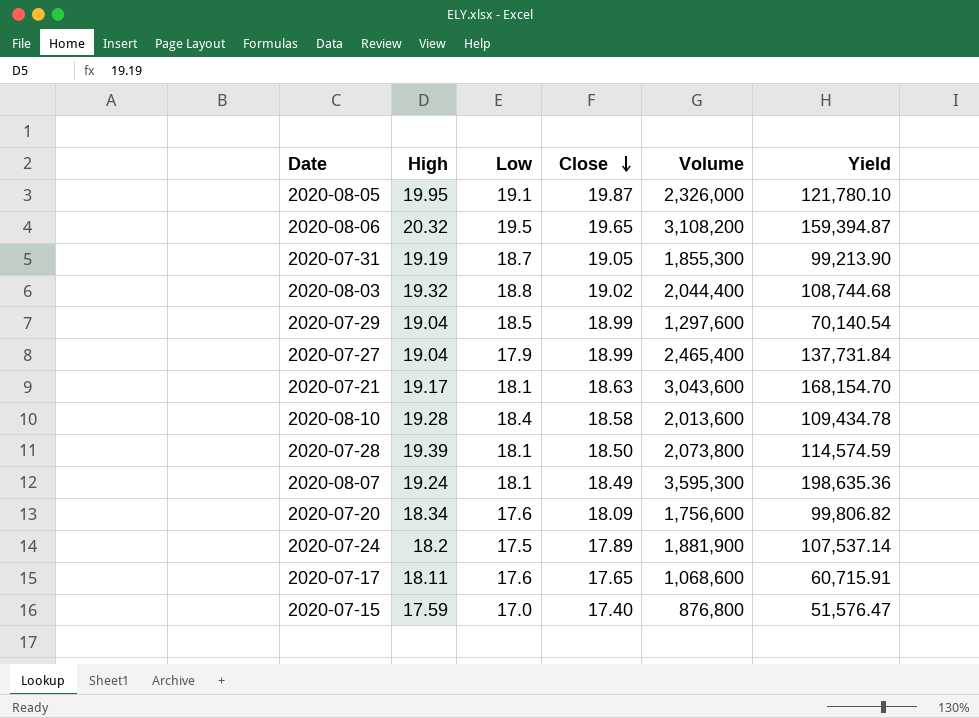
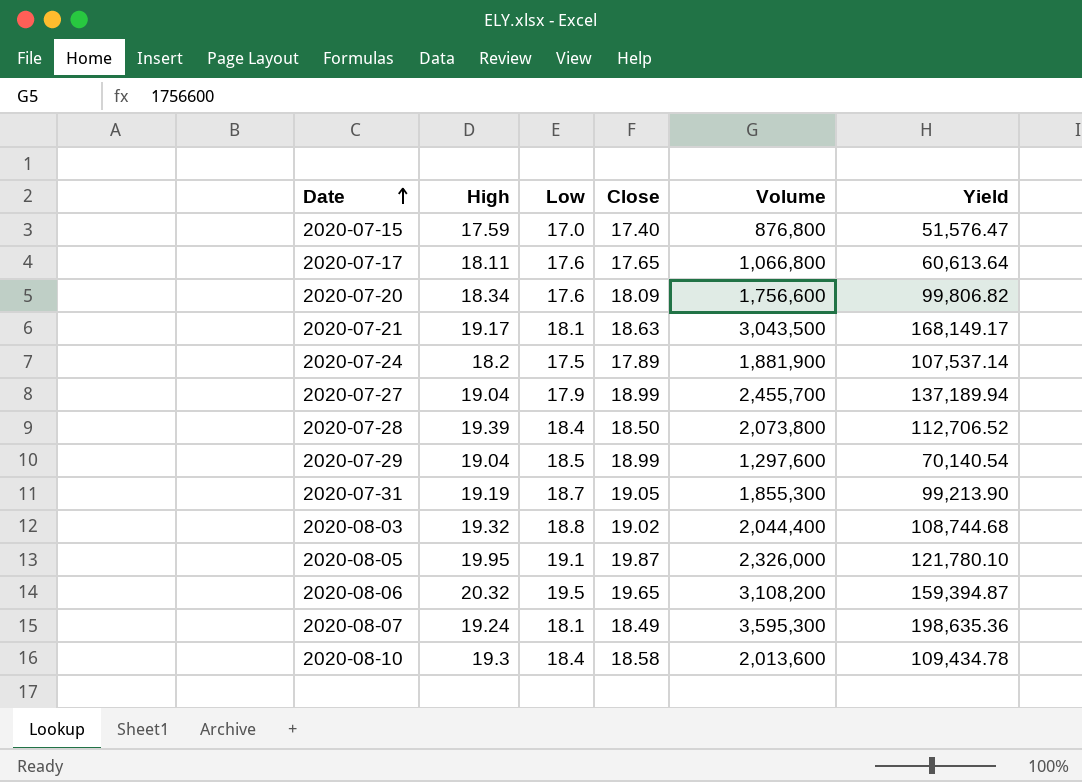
row order: Close descending -> Date ascending
2020-07-17 | Volume: 1,068,600 -> 1,066,800
2020-07-17 | Yield: 60,715.91 -> 60,613.64
2020-07-21 | Volume: 3,043,600 -> 3,043,500
2020-07-21 | Yield: 168,154.70 -> 168,149.17
2020-07-27 | Volume: 2,465,400 -> 2,455,700
2020-07-27 | Yield: 137,731.84 -> 137,189.94
2020-07-28 | Low: 18.1 -> 18.4
2020-07-28 | Yield: 114,574.59 -> 112,706.52
2020-08-10 | High: 19.28 -> 19.3

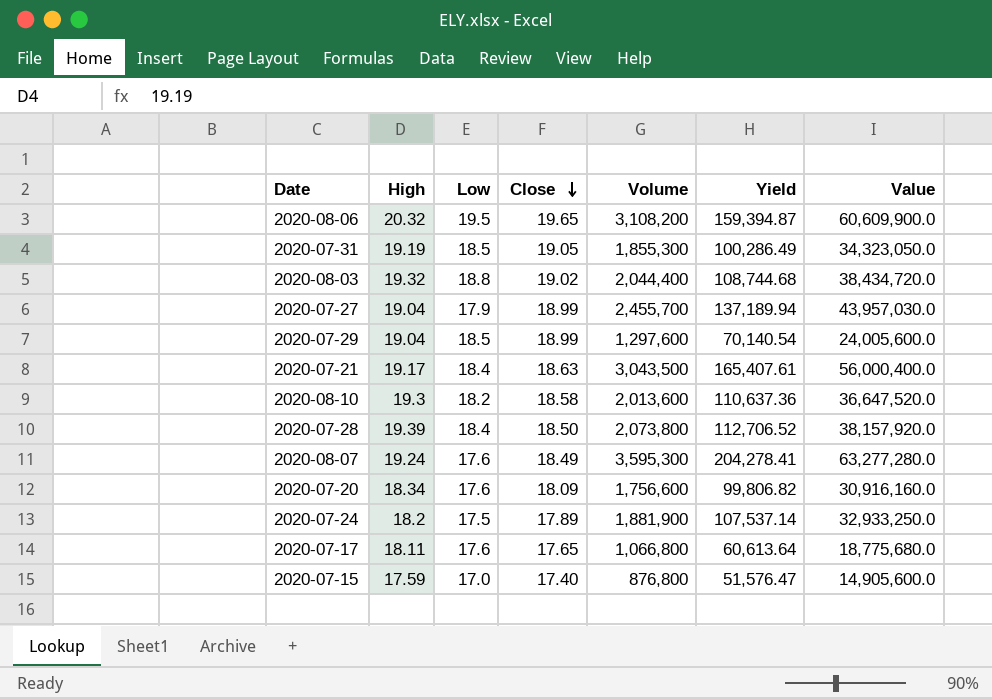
row order: Date ascending -> Close descending
column Value | formula: none -> [Low] * [Volume]
row 2020-08-05: 19.95 | 19.1 | 19.87 | 2,326,000 | 121,780.10 -> none
2020-07-31 | Low: 18.7 -> 18.5
2020-07-31 | Yield: 99,213.90 -> 100,286.49
2020-07-21 | Low: 18.1 -> 18.4
2020-07-21 | Yield: 168,149.17 -> 165,407.61
2020-08-10 | Low: 18.4 -> 18.2
2020-08-10 | Yield: 109,434.78 -> 110,637.36
2020-08-07 | Low: 18.1 -> 17.6
2020-08-07 | Yield: 198,635.36 -> 204,278.41

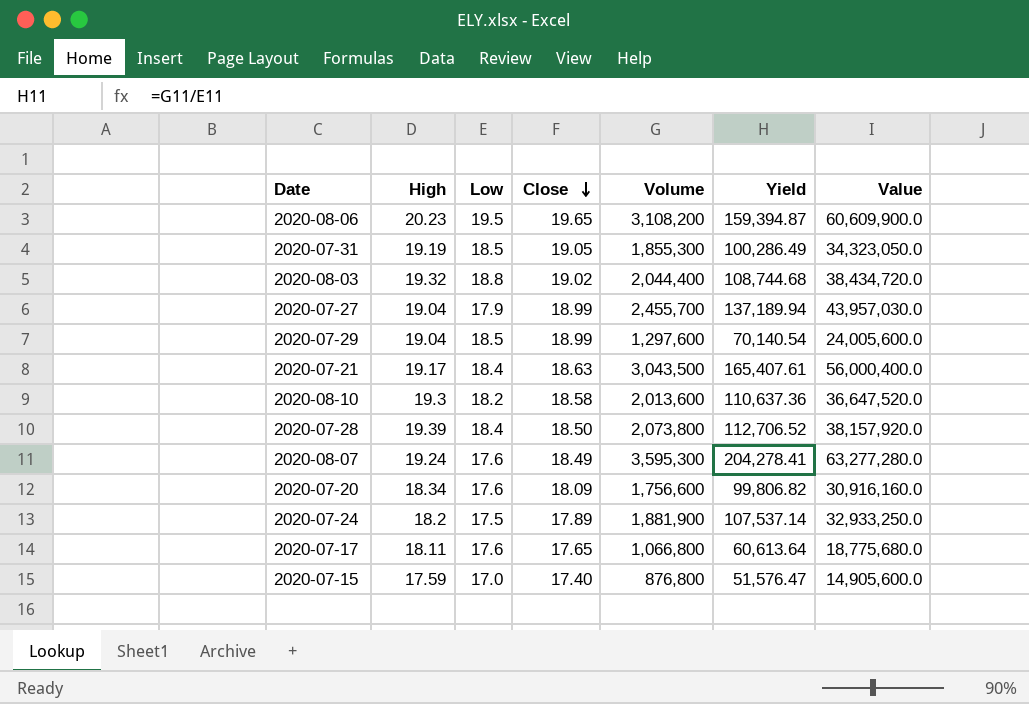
2020-08-06 | High: 20.32 -> 20.23

